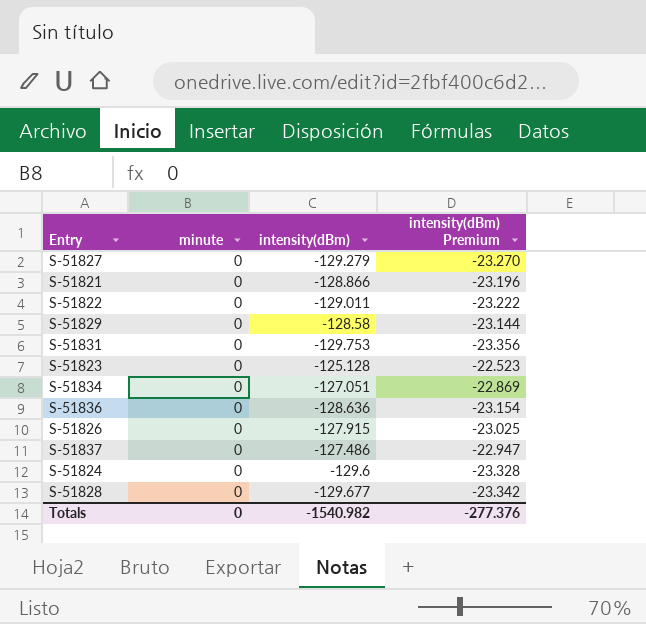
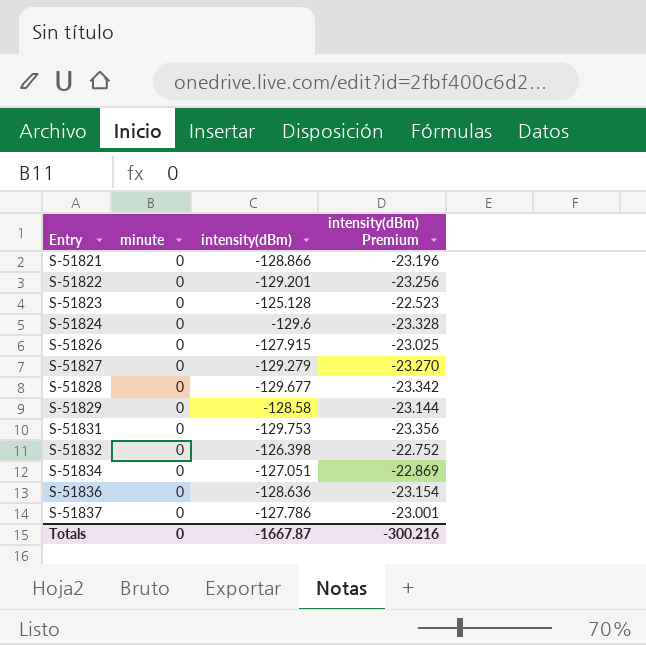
row order: none -> Entry ascending
S-51822 | intensity(dBm): -129.011 -> -129.201
S-51822 | intensity(dBm) Premium: -23.222 -> -23.256
row S-51832: none -> 0 | -126.398 | -22.752
S-51837 | intensity(dBm): -127.486 -> -127.786
S-51837 | intensity(dBm) Premium: -22.947 -> -23.001
Totals | intensity(dBm): -1540.982 -> -1667.87
Totals | intensity(dBm) Premium: -277.376 -> -300.216

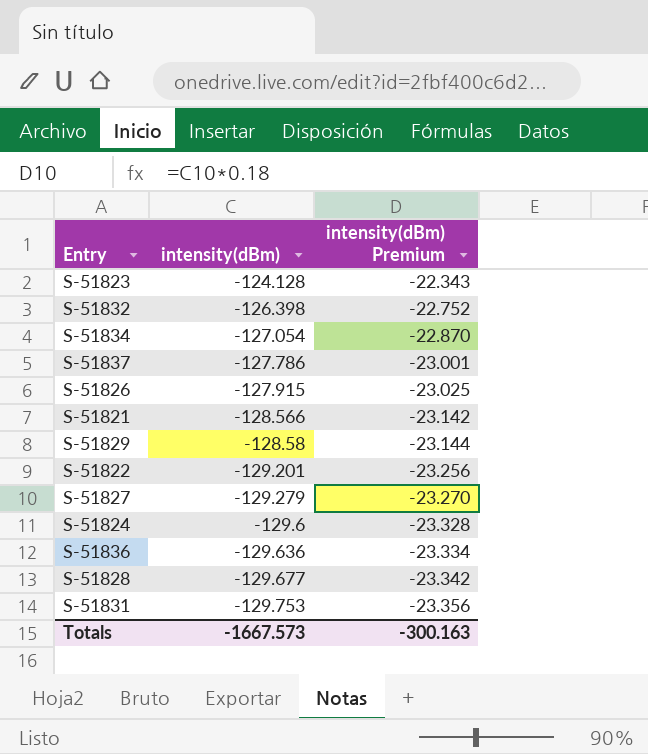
row order: Entry ascending -> intensity(dBm) descending
column minute | position: 2 -> none
S-51823 | intensity(dBm): -125.128 -> -124.128
S-51823 | intensity(dBm) Premium: -22.523 -> -22.343
S-51834 | intensity(dBm): -127.051 -> -127.054
S-51834 | intensity(dBm) Premium: -22.869 -> -22.870
S-51821 | intensity(dBm): -128.866 -> -128.566
S-51821 | intensity(dBm) Premium: -23.196 -> -23.142
S-51836 | intensity(dBm): -128.636 -> -129.636
S-51836 | intensity(dBm) Premium: -23.154 -> -23.334
Totals | intensity(dBm): -1667.87 -> -1667.573
Totals | intensity(dBm) Premium: -300.216 -> -300.163

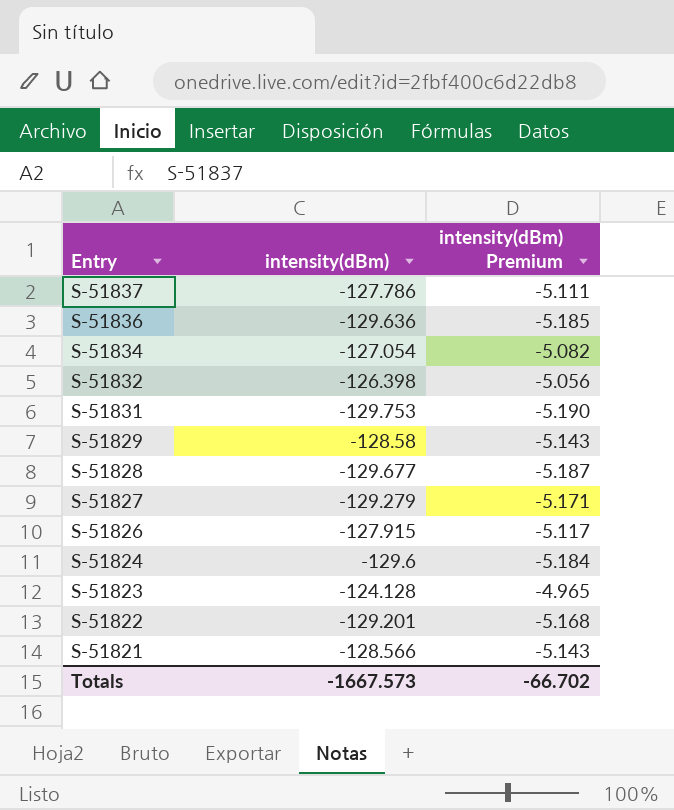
row order: intensity(dBm) descending -> Entry descending
column intensity(dBm) Premium | formula: [intensity(dBm)] * 0.18 -> [intensity(dBm)] * 0.04
Totals | intensity(dBm) Premium: -300.163 -> -66.702

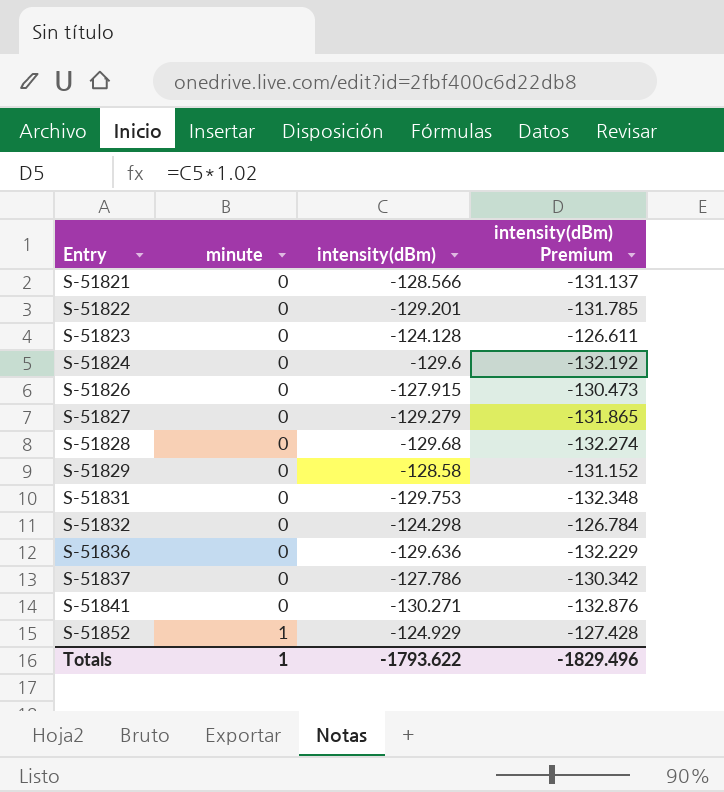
row order: Entry descending -> Entry ascending
column minute | position: none -> 2
column intensity(dBm) Premium | formula: [intensity(dBm)] * 0.04 -> [intensity(dBm)] * 1.02
row S-51834: -127.054 | -5.082 -> none
S-51828 | intensity(dBm): -129.677 -> -129.68
S-51832 | intensity(dBm): -126.398 -> -124.298
row S-51841: none -> 0 | -130.271 | -132.876
row S-51852: none -> 1 | -124.929 | -127.428
Totals | intensity(dBm): -1667.573 -> -1793.622
Totals | intensity(dBm) Premium: -66.702 -> -1829.496

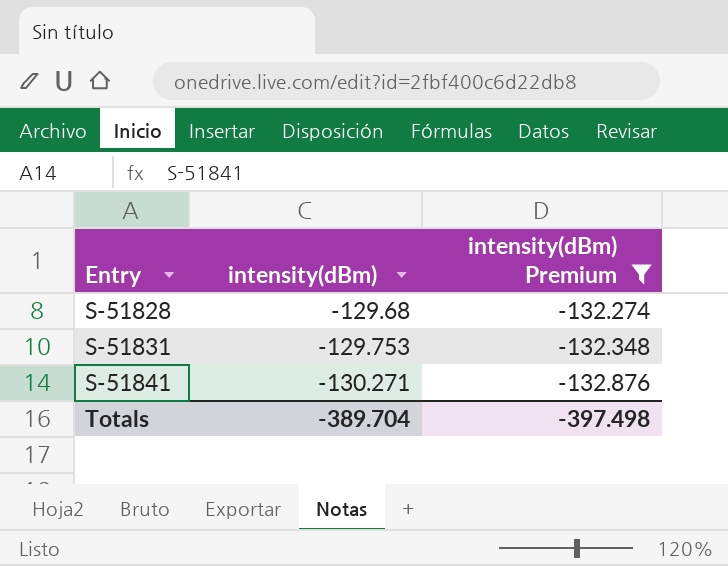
filter: none -> intensity(dBm) Premium <= -132.274
column minute | position: 2 -> none
Totals | intensity(dBm): -1793.622 -> -389.704
Totals | intensity(dBm) Premium: -1829.496 -> -397.498

